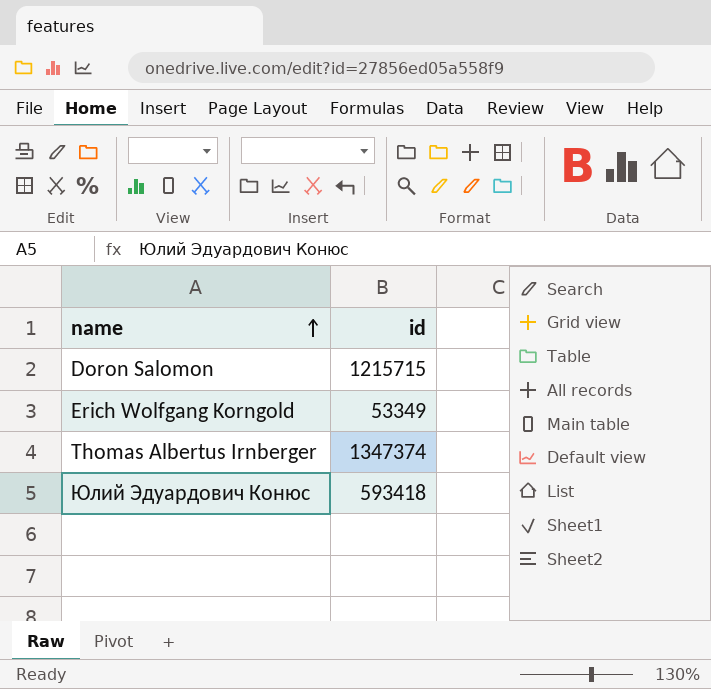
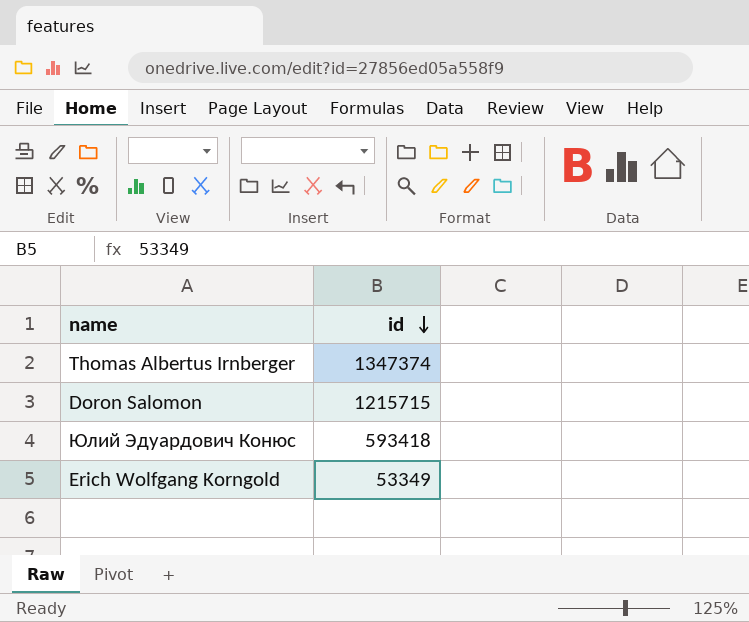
row order: name ascending -> id descending

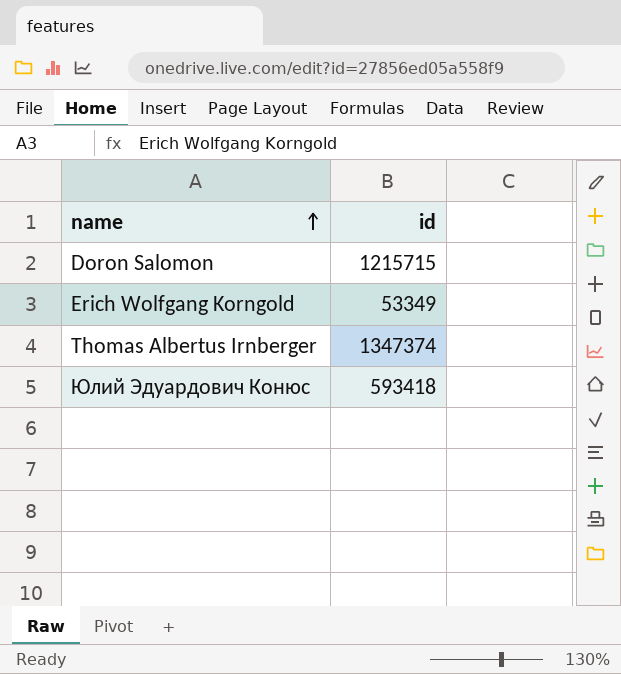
row order: id descending -> name ascending

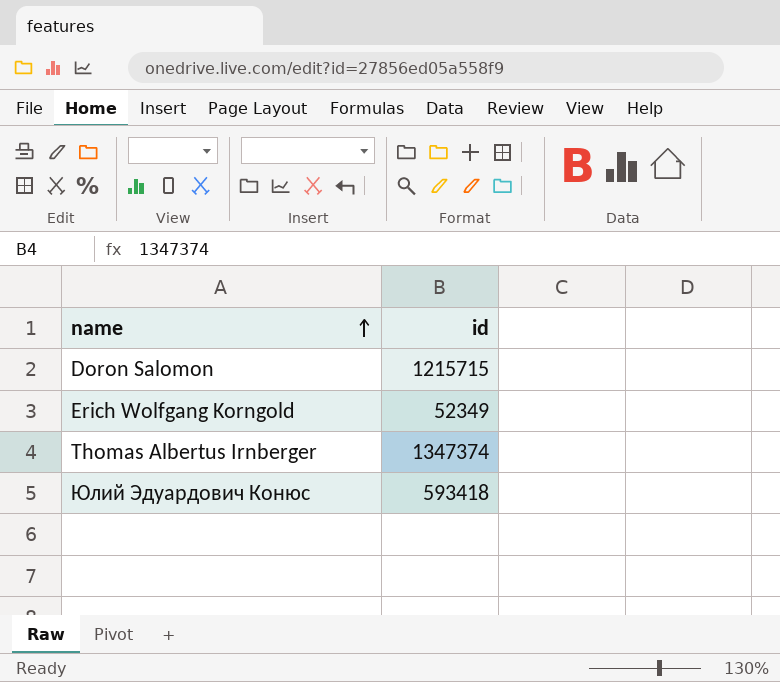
Erich Wolfgang Korngold | id: 53349 -> 52349

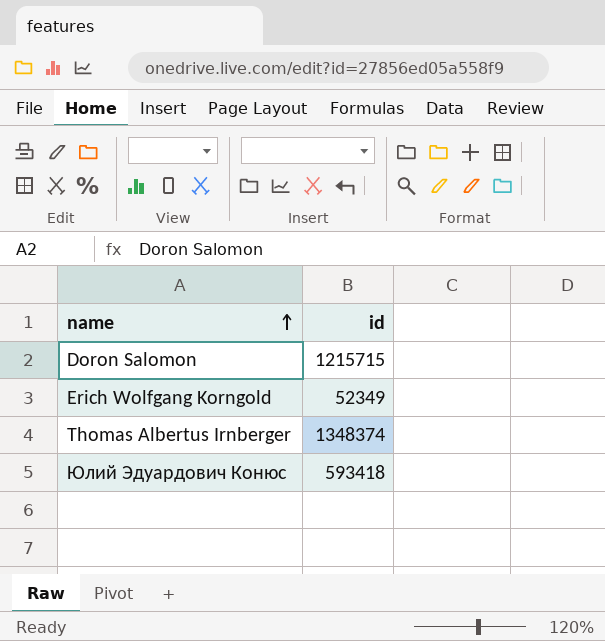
Thomas Albertus Irnberger | id: 1347374 -> 1348374

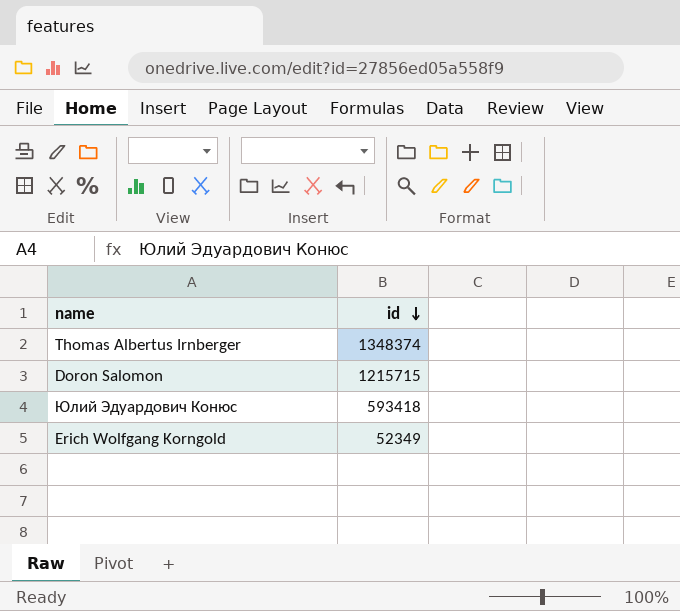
row order: name ascending -> id descending

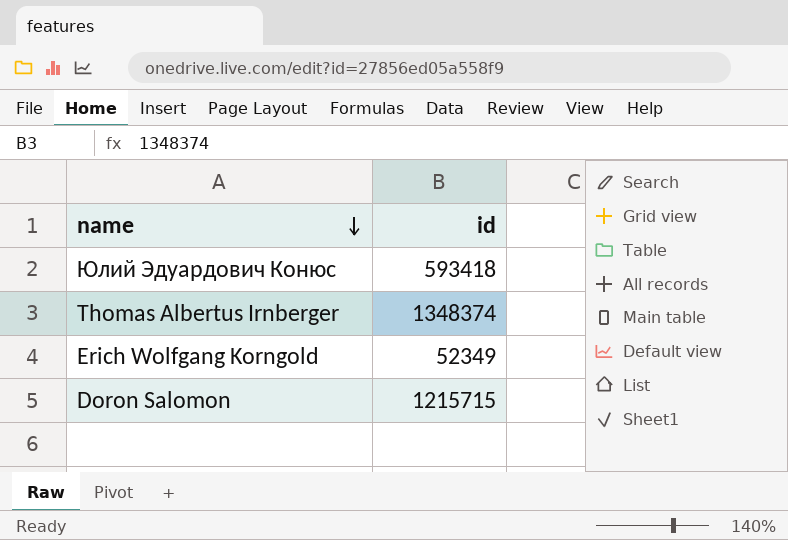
row order: id descending -> name descending

